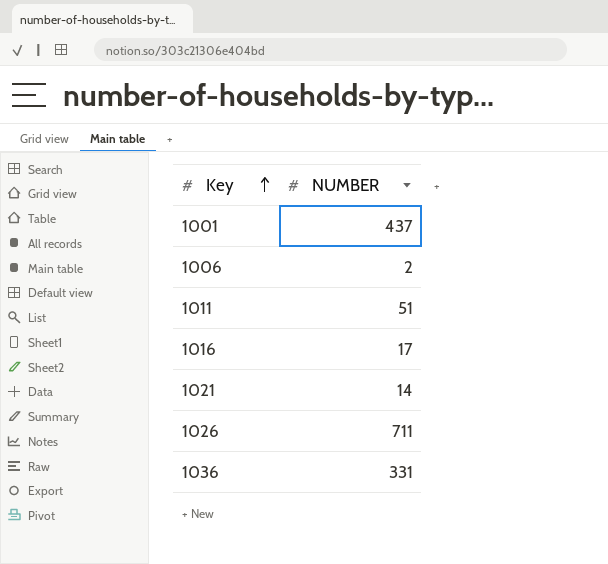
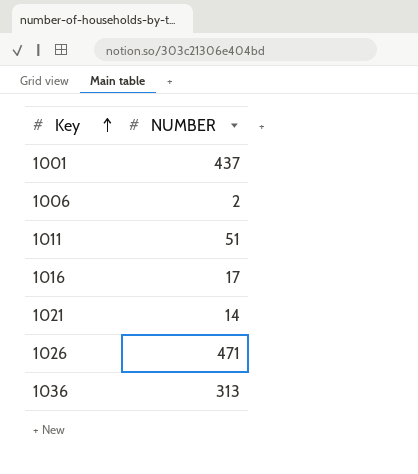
1026 | NUMBER: 711 -> 471
1036 | NUMBER: 331 -> 313

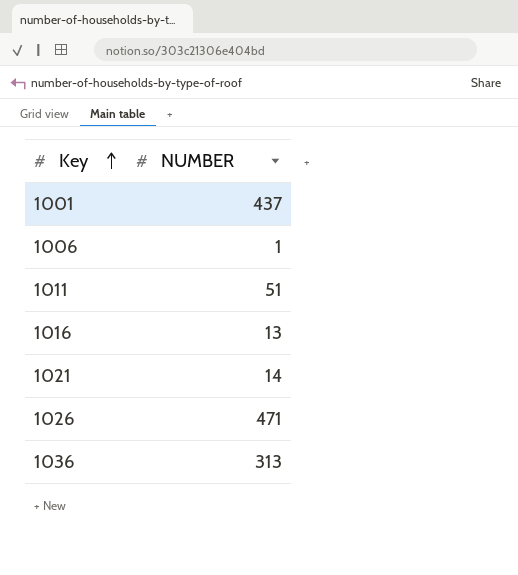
1006 | NUMBER: 2 -> 1
1016 | NUMBER: 17 -> 13

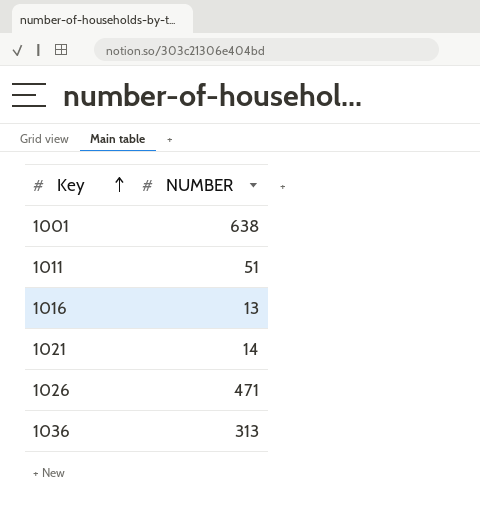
row 1006: 1 -> none
1001 | NUMBER: 437 -> 638

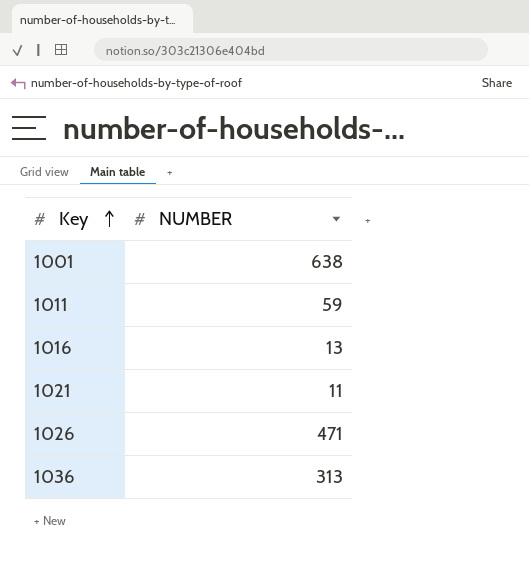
1011 | NUMBER: 51 -> 59
1021 | NUMBER: 14 -> 11

